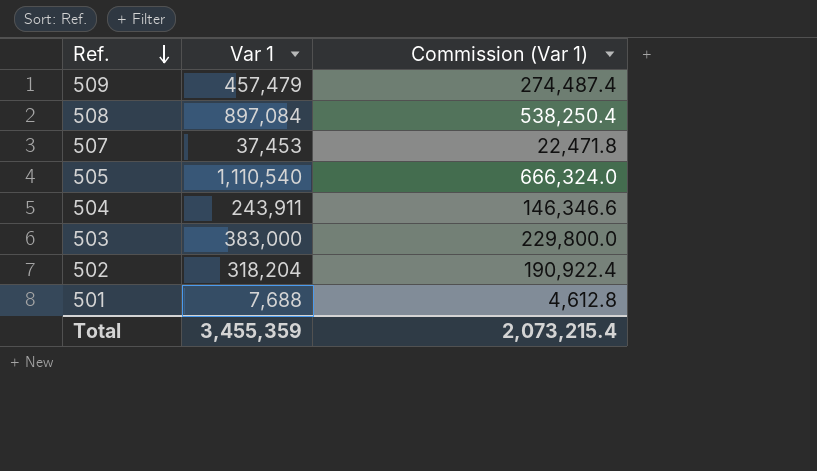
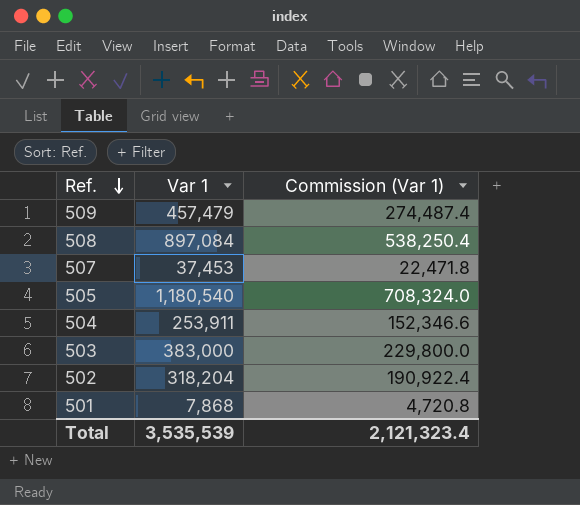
505 | Var 1: 1,110,540 -> 1,180,540
505 | Commission (Var 1): 666,324.0 -> 708,324.0
504 | Var 1: 243,911 -> 253,911
504 | Commission (Var 1): 146,346.6 -> 152,346.6
501 | Var 1: 7,688 -> 7,868
501 | Commission (Var 1): 4,612.8 -> 4,720.8
Total | Var 1: 3,455,359 -> 3,535,539
Total | Commission (Var 1): 2,073,215.4 -> 2,121,323.4

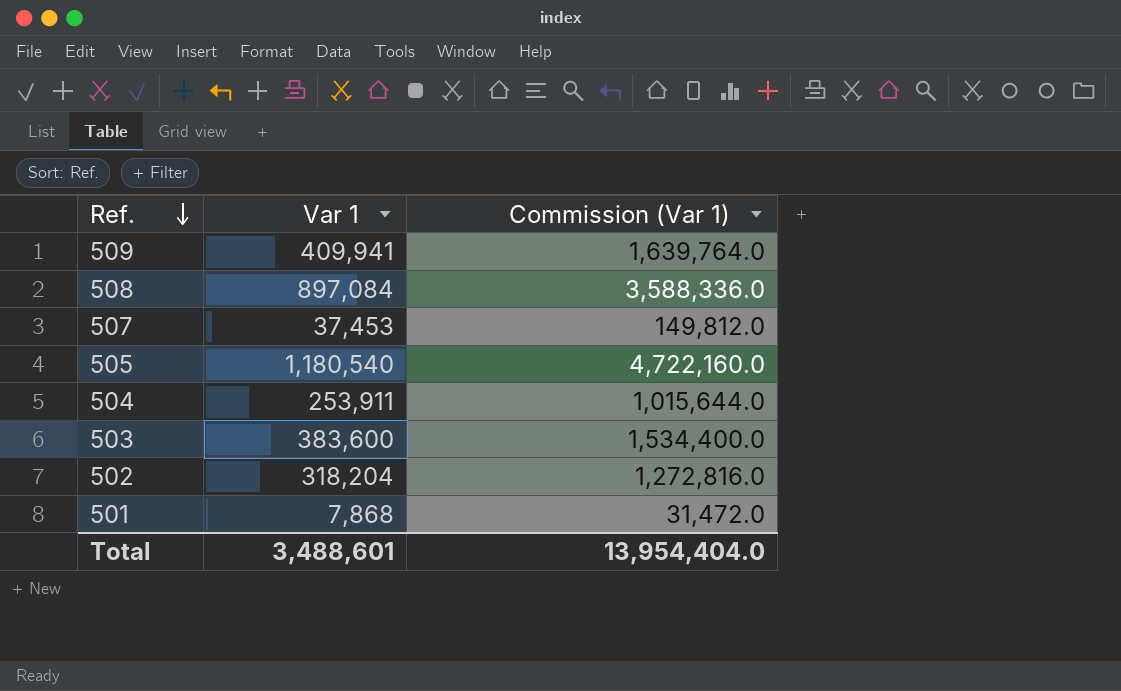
column Commission (Var 1) | formula: [Var 1] * 0.6 -> [Var 1] * 4
509 | Var 1: 457,479 -> 409,941
503 | Var 1: 383,000 -> 383,600
Total | Var 1: 3,535,539 -> 3,488,601
Total | Commission (Var 1): 2,121,323.4 -> 13,954,404.0

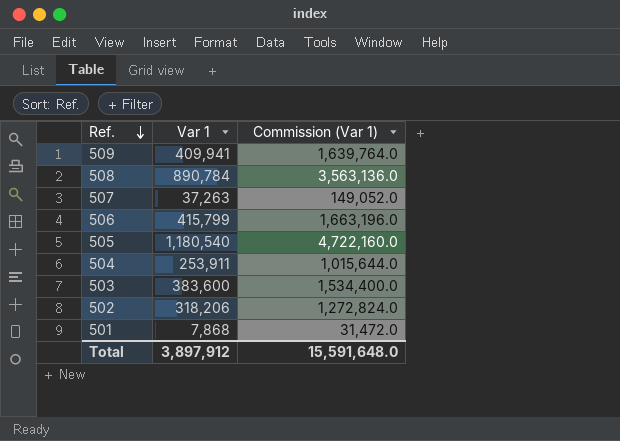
508 | Var 1: 897,084 -> 890,784
508 | Commission (Var 1): 3,588,336.0 -> 3,563,136.0
507 | Var 1: 37,453 -> 37,263
507 | Commission (Var 1): 149,812.0 -> 149,052.0
row 506: none -> 415,799 | 1,663,196.0
502 | Var 1: 318,204 -> 318,206
502 | Commission (Var 1): 1,272,816.0 -> 1,272,824.0
Total | Var 1: 3,488,601 -> 3,897,912
Total | Commission (Var 1): 13,954,404.0 -> 15,591,648.0

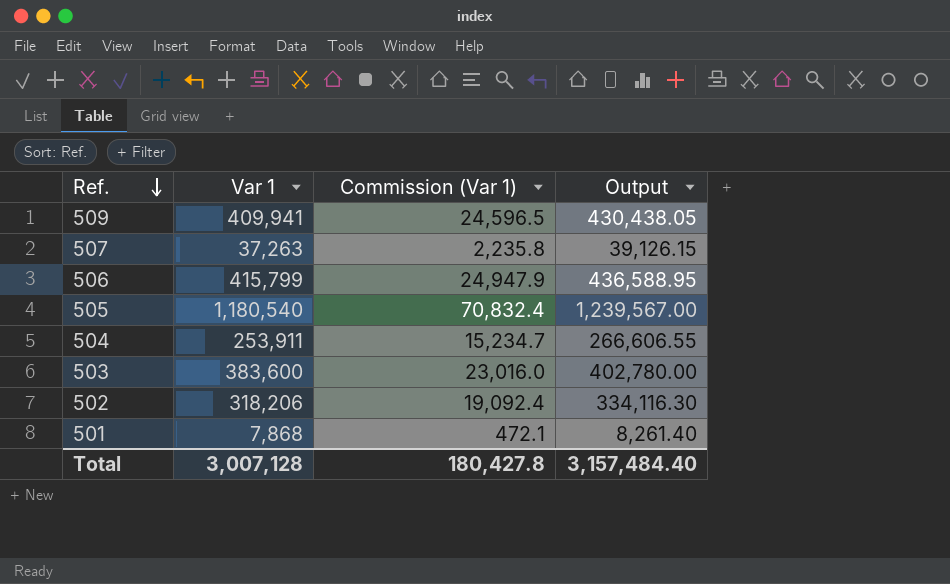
column Commission (Var 1) | formula: [Var 1] * 4 -> [Var 1] * 0.06
column Output | formula: none -> [Var 1] * 1.05
row 508: 890,784 | 3,563,136.0 -> none
Total | Var 1: 3,897,912 -> 3,007,128
Total | Commission (Var 1): 15,591,648.0 -> 180,427.8

